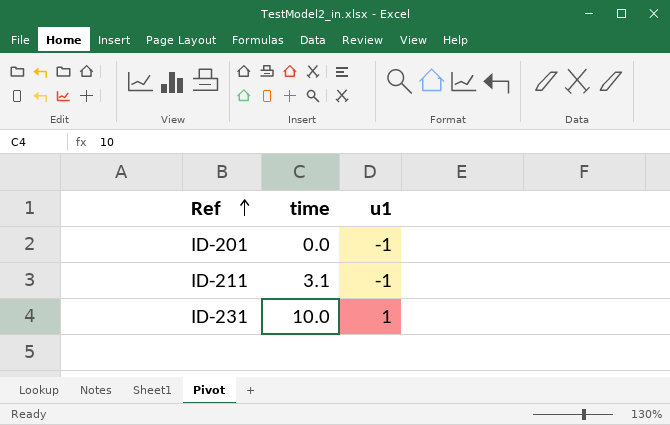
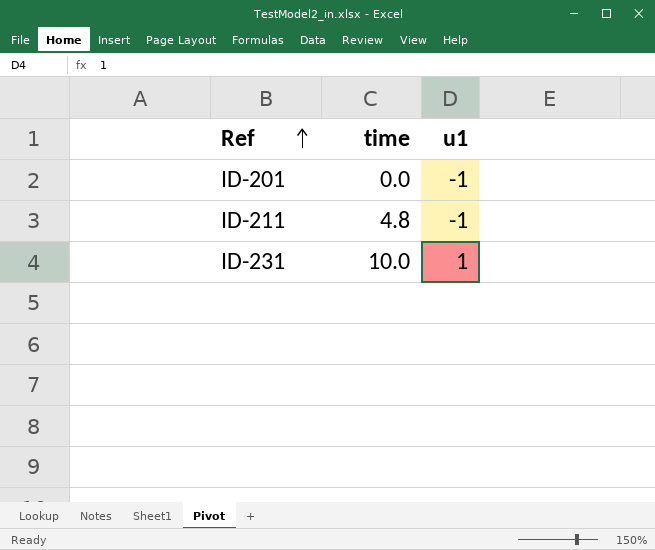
ID-211 | time: 3.1 -> 4.8

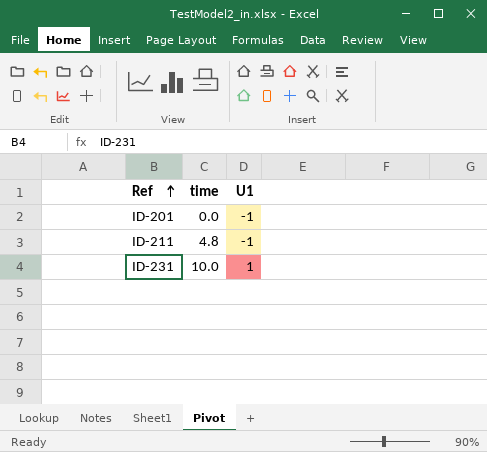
column name: u1 -> U1

